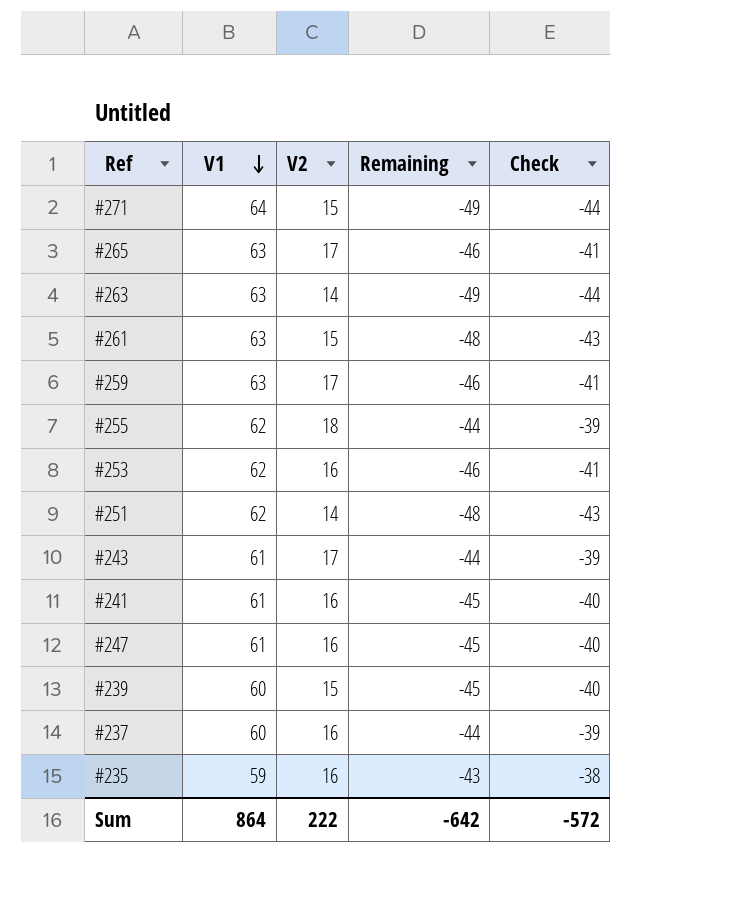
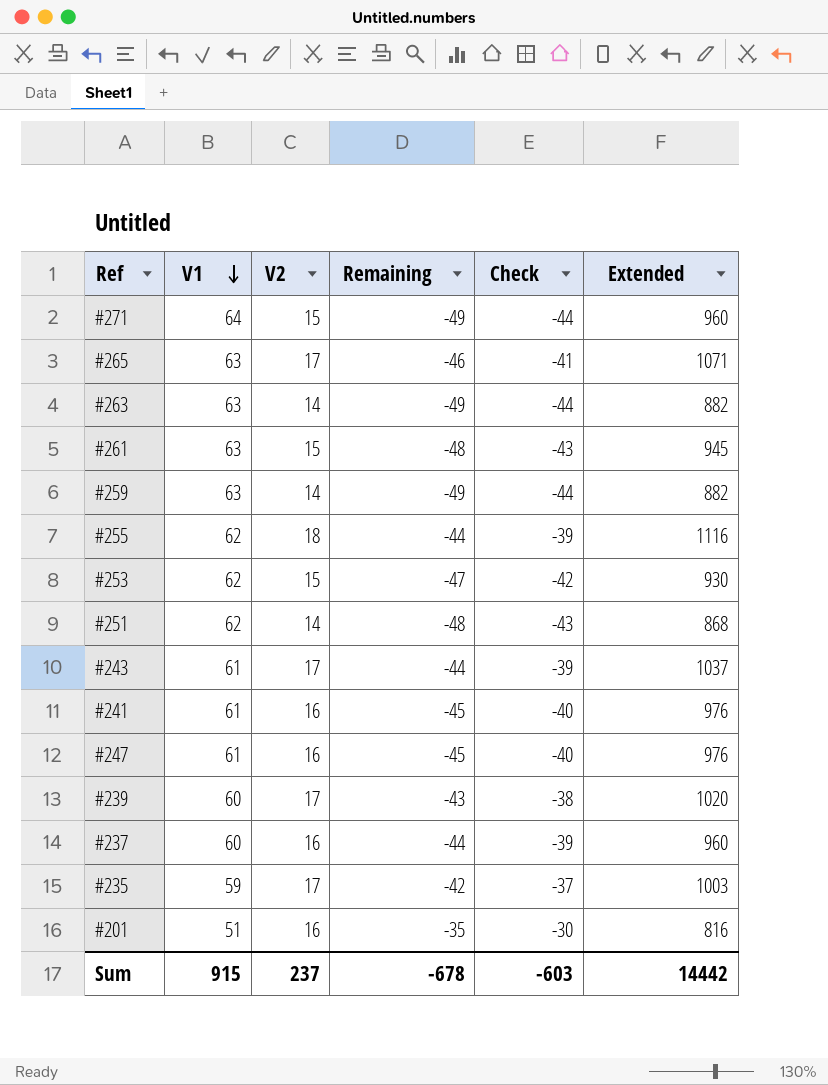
column Extended | formula: none -> [V1] * [V2]
#259 | V2: 17 -> 14
#259 | Remaining: -46 -> -49
#259 | Check: -41 -> -44
#253 | V2: 16 -> 15
#253 | Remaining: -46 -> -47
#253 | Check: -41 -> -42
#239 | V2: 15 -> 17
#239 | Remaining: -45 -> -43
#239 | Check: -40 -> -38
#235 | V2: 16 -> 17
#235 | Remaining: -43 -> -42
#235 | Check: -38 -> -37
row #201: none -> 51 | 16 | -35 | -30 | 816
Sum | V1: 864 -> 915
Sum | V2: 222 -> 237
Sum | Remaining: -642 -> -678
Sum | Check: -572 -> -603

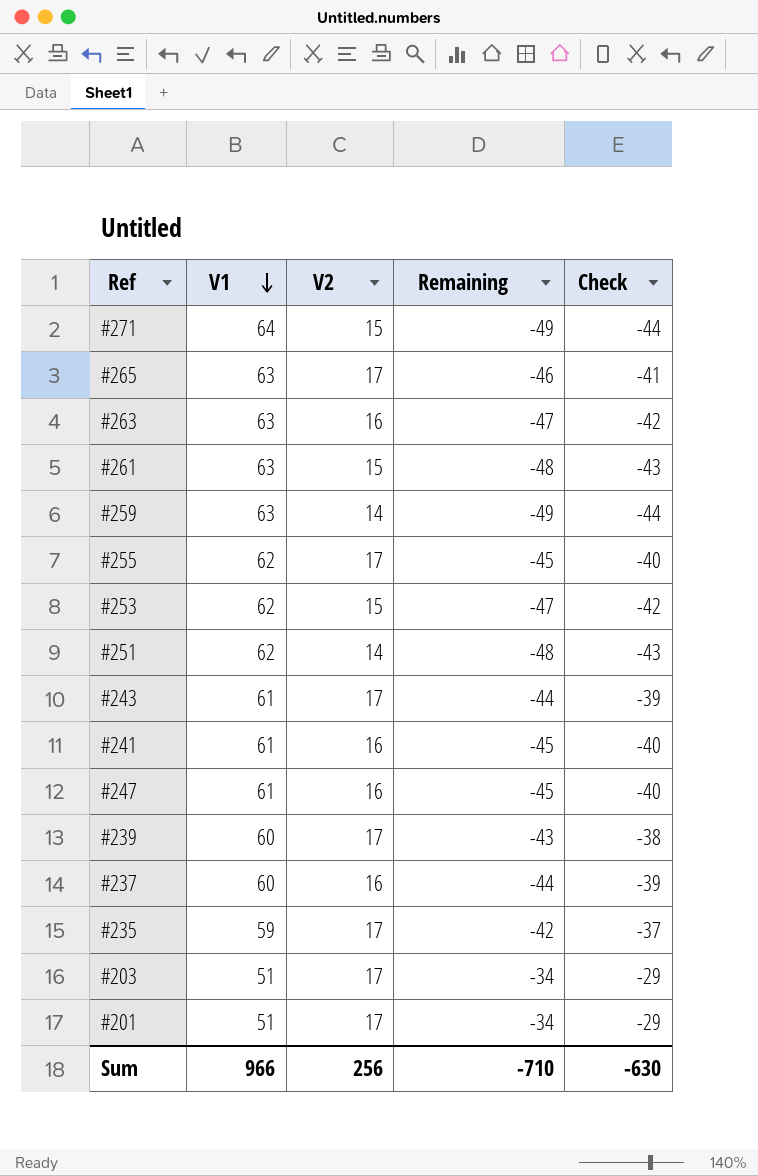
column Extended | formula: [V1] * [V2] -> none
#263 | V2: 14 -> 16
#263 | Remaining: -49 -> -47
#263 | Check: -44 -> -42
#255 | V2: 18 -> 17
#255 | Remaining: -44 -> -45
#255 | Check: -39 -> -40
row #203: none -> 51 | 17 | -34 | -29
#201 | V2: 16 -> 17
#201 | Remaining: -35 -> -34
#201 | Check: -30 -> -29
Sum | V1: 915 -> 966
Sum | V2: 237 -> 256
Sum | Remaining: -678 -> -710
Sum | Check: -603 -> -630

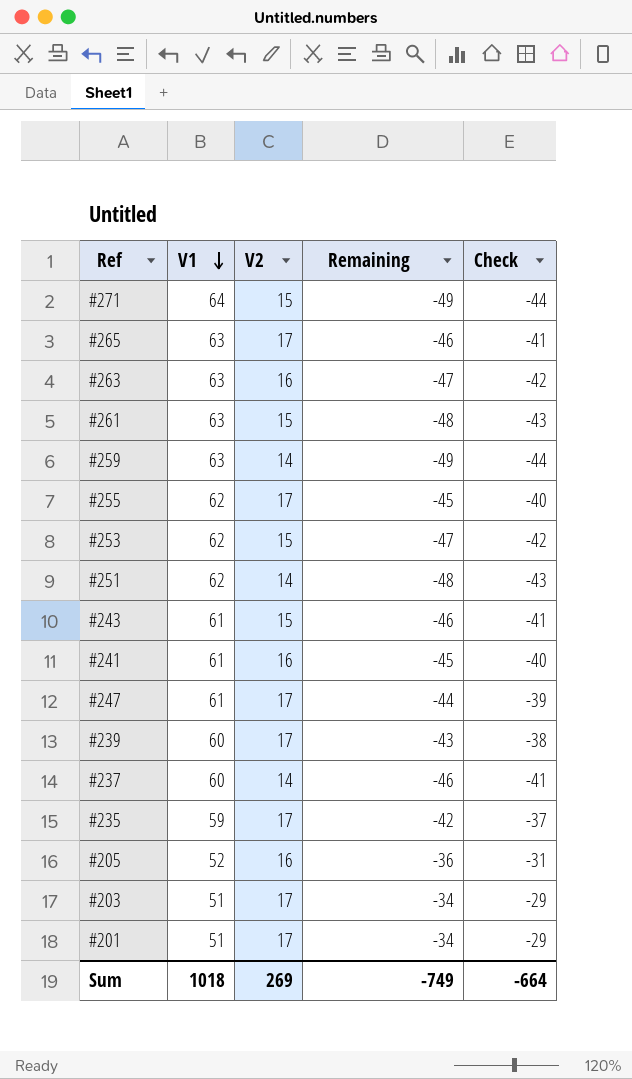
#243 | V2: 17 -> 15
#243 | Remaining: -44 -> -46
#243 | Check: -39 -> -41
#247 | V2: 16 -> 17
#247 | Remaining: -45 -> -44
#247 | Check: -40 -> -39
#237 | V2: 16 -> 14
#237 | Remaining: -44 -> -46
#237 | Check: -39 -> -41
row #205: none -> 52 | 16 | -36 | -31
Sum | V1: 966 -> 1018
Sum | V2: 256 -> 269
Sum | Remaining: -710 -> -749
Sum | Check: -630 -> -664

